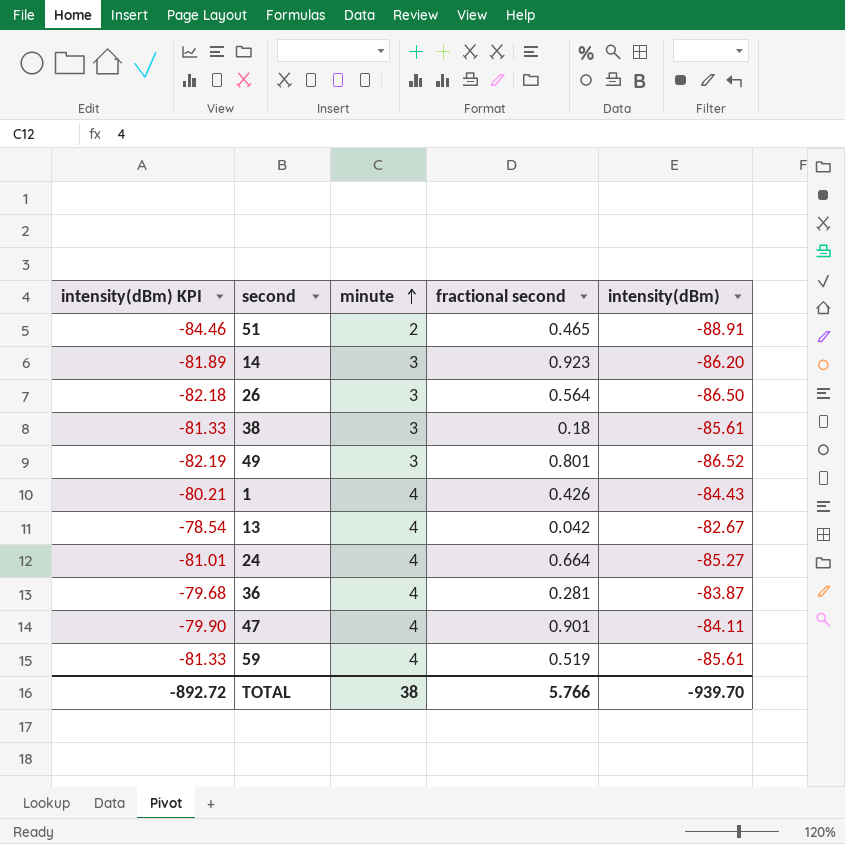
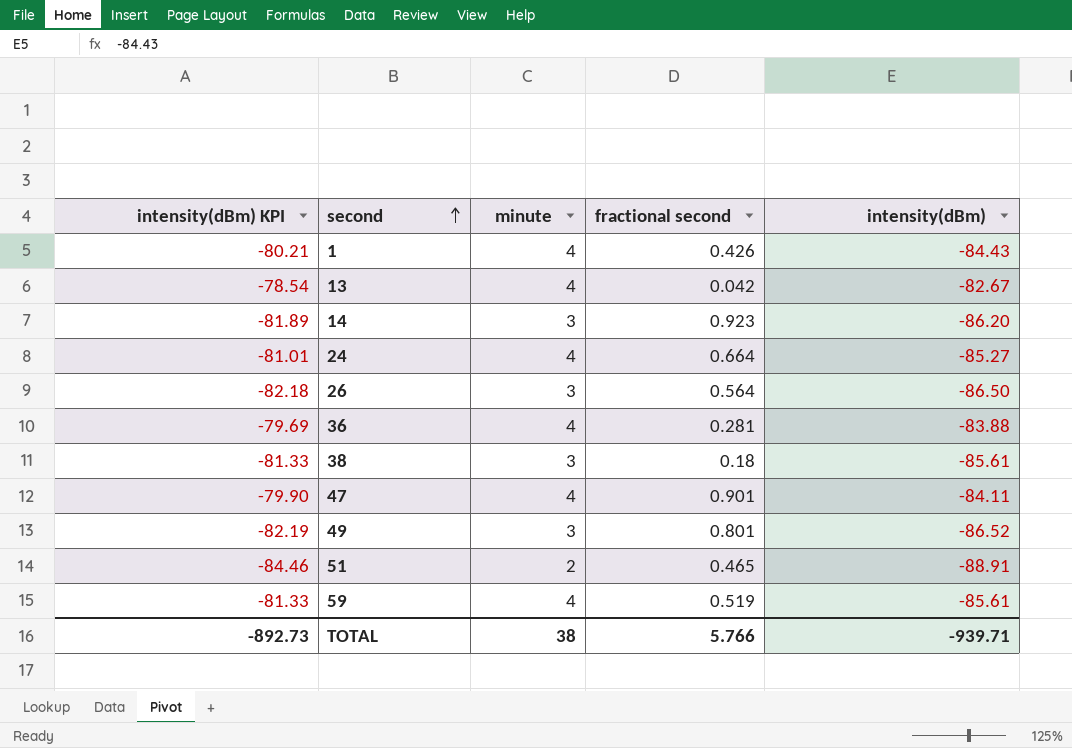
row order: minute ascending -> second ascending
36 | intensity(dBm) KPI: -79.68 -> -79.69
36 | intensity(dBm): -83.87 -> -83.88
TOTAL | intensity(dBm) KPI: -892.72 -> -892.73
TOTAL | intensity(dBm): -939.70 -> -939.71

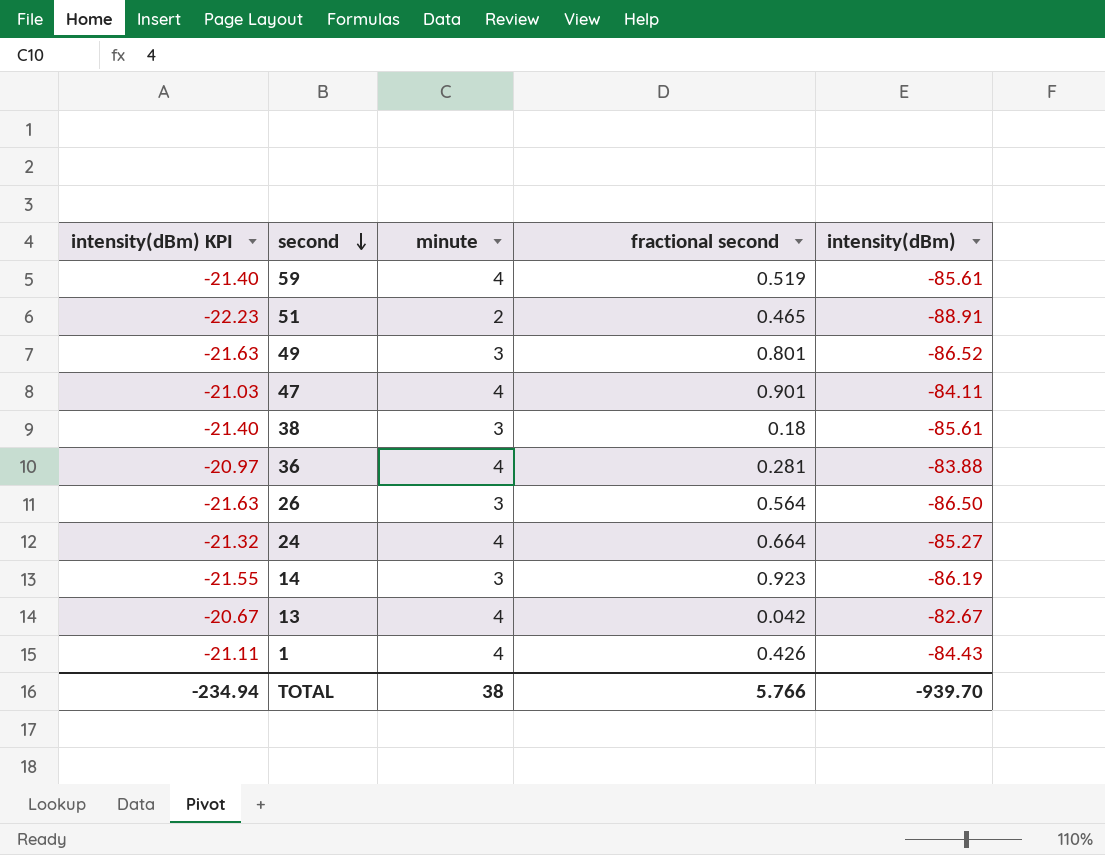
row order: second ascending -> second descending
column intensity(dBm) KPI | formula: [intensity(dBm)] * 0.95 -> [intensity(dBm)] * 0.25
14 | intensity(dBm): -86.20 -> -86.19
TOTAL | intensity(dBm) KPI: -892.73 -> -234.94
TOTAL | intensity(dBm): -939.71 -> -939.70

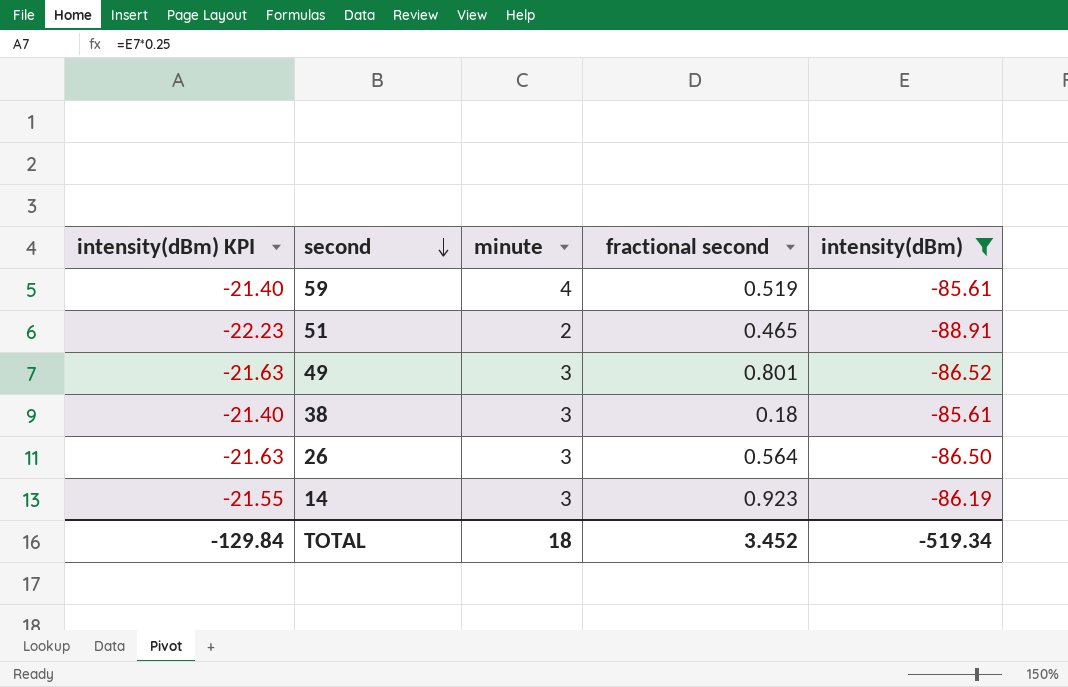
filter: none -> intensity(dBm) <= -85.61
TOTAL | intensity(dBm) KPI: -234.94 -> -129.84
TOTAL | minute: 38 -> 18
TOTAL | fractional second: 5.766 -> 3.452
TOTAL | intensity(dBm): -939.70 -> -519.34

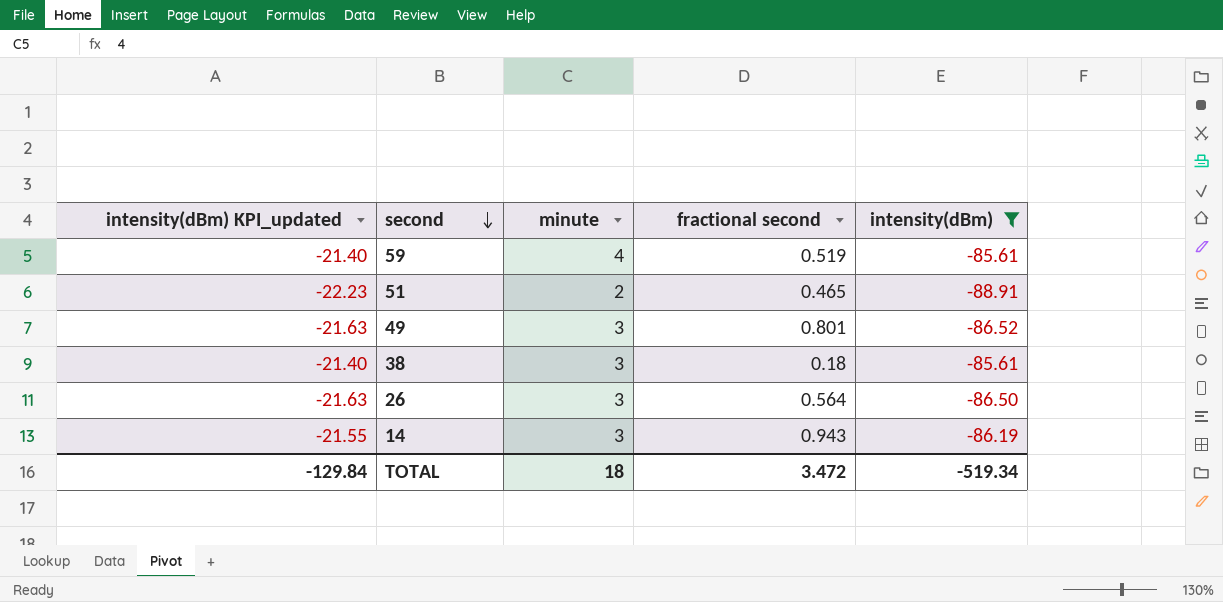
column name: intensity(dBm) KPI -> intensity(dBm) KPI_updated
14 | fractional second: 0.923 -> 0.943
TOTAL | fractional second: 3.452 -> 3.472

